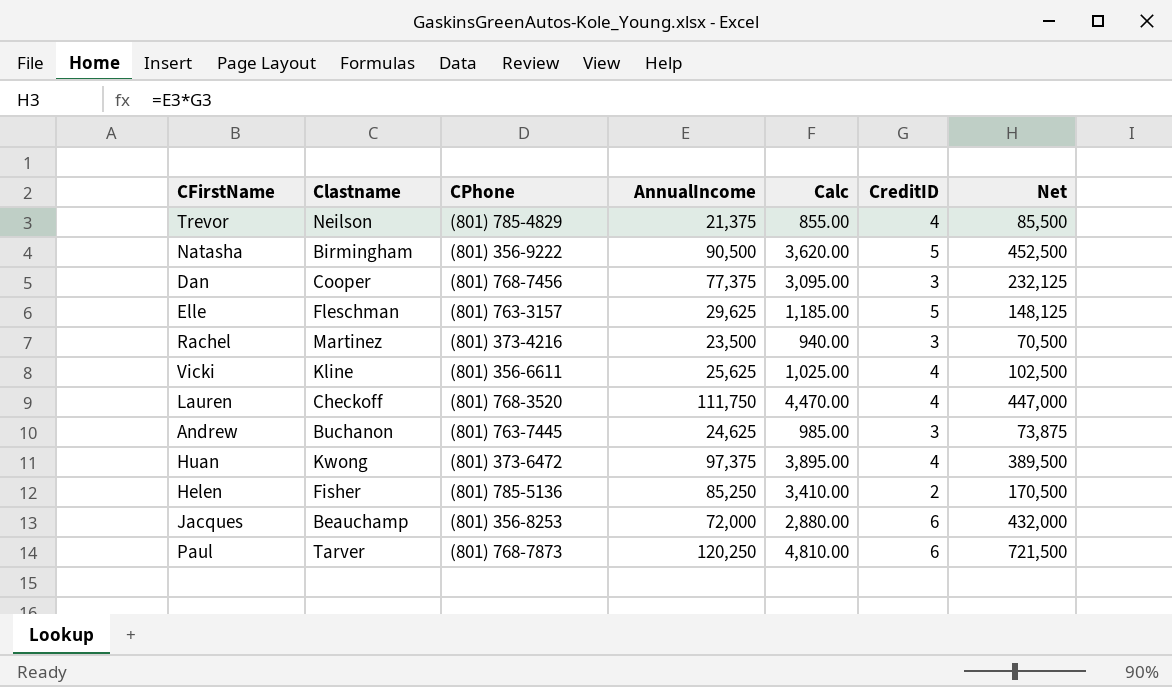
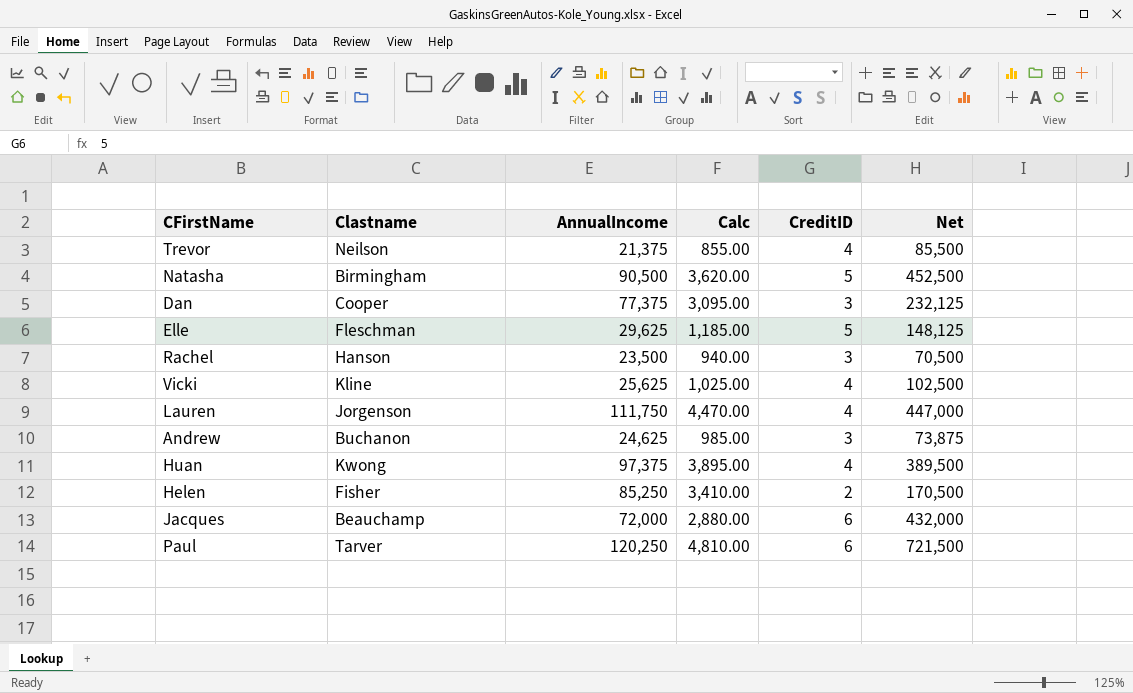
column CPhone | position: 3 -> none
Rachel | Clastname: Martinez -> Hanson
Lauren | Clastname: Checkoff -> Jorgenson

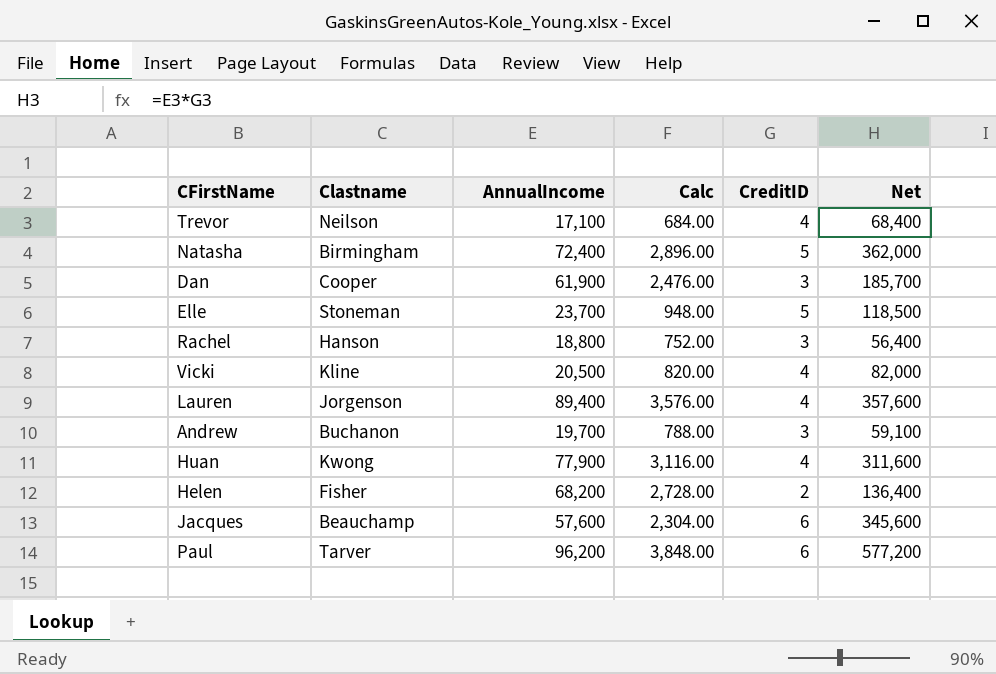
Trevor | AnnualIncome: 21,375 -> 17,100
Trevor | Calc: 855.00 -> 684.00
Trevor | Net: 85,500 -> 68,400
Natasha | AnnualIncome: 90,500 -> 72,400
Natasha | Calc: 3,620.00 -> 2,896.00
Natasha | Net: 452,500 -> 362,000
Dan | AnnualIncome: 77,375 -> 61,900
Dan | Calc: 3,095.00 -> 2,476.00
Dan | Net: 232,125 -> 185,700
Elle | Clastname: Fleschman -> Stoneman
Elle | AnnualIncome: 29,625 -> 23,700
Elle | Calc: 1,185.00 -> 948.00
Elle | Net: 148,125 -> 118,500
Rachel | AnnualIncome: 23,500 -> 18,800
Rachel | Calc: 940.00 -> 752.00
Rachel | Net: 70,500 -> 56,400
Vicki | AnnualIncome: 25,625 -> 20,500
Vicki | Calc: 1,025.00 -> 820.00
Vicki | Net: 102,500 -> 82,000
Lauren | AnnualIncome: 111,750 -> 89,400
Lauren | Calc: 4,470.00 -> 3,576.00
Lauren | Net: 447,000 -> 357,600
Andrew | AnnualIncome: 24,625 -> 19,700
Andrew | Calc: 985.00 -> 788.00
Andrew | Net: 73,875 -> 59,100
Huan | AnnualIncome: 97,375 -> 77,900
Huan | Calc: 3,895.00 -> 3,116.00
Huan | Net: 389,500 -> 311,600
Helen | AnnualIncome: 85,250 -> 68,200
Helen | Calc: 3,410.00 -> 2,728.00
Helen | Net: 170,500 -> 136,400
Jacques | AnnualIncome: 72,000 -> 57,600
Jacques | Calc: 2,880.00 -> 2,304.00
Jacques | Net: 432,000 -> 345,600
Paul | AnnualIncome: 120,250 -> 96,200
Paul | Calc: 4,810.00 -> 3,848.00
Paul | Net: 721,500 -> 577,200

